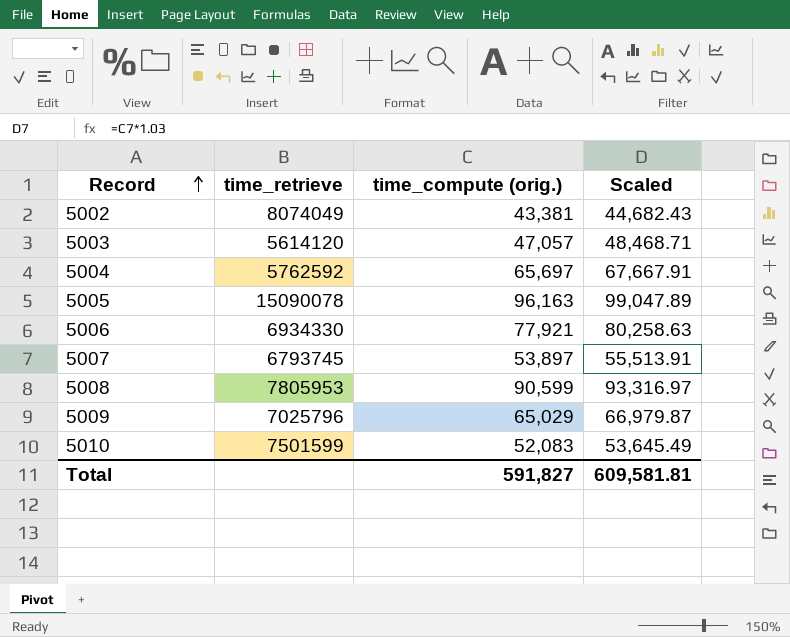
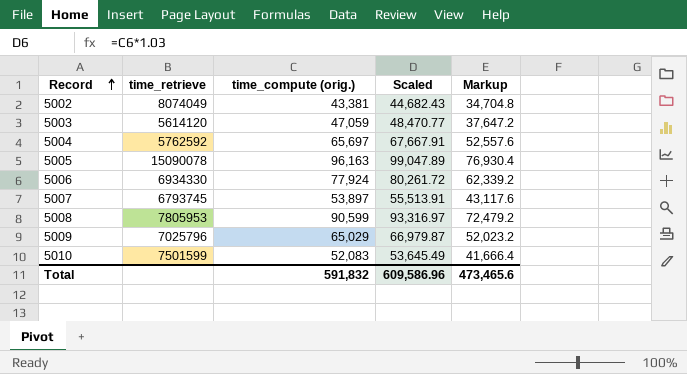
column Markup | formula: none -> [time_compute (orig.)] * 0.8
5003 | time_compute (orig.): 47,057 -> 47,059
5003 | Scaled: 48,468.71 -> 48,470.77
5006 | time_compute (orig.): 77,921 -> 77,924
5006 | Scaled: 80,258.63 -> 80,261.72
Total | time_compute (orig.): 591,827 -> 591,832
Total | Scaled: 609,581.81 -> 609,586.96

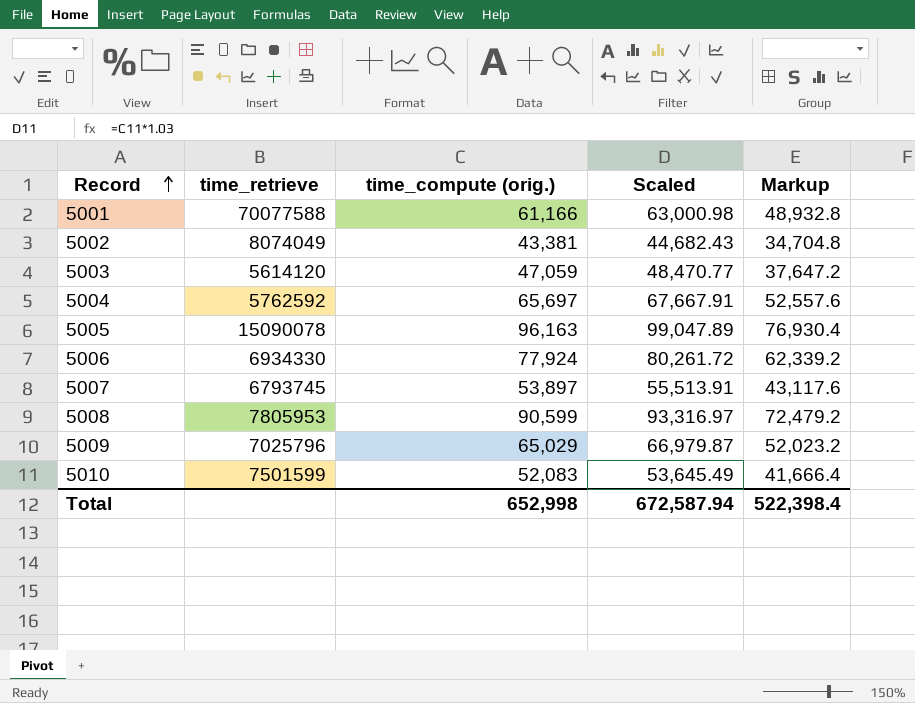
row 5001: none -> 70077588 | 61,166 | 63,000.98 | 48,932.8
Total | time_compute (orig.): 591,832 -> 652,998
Total | Scaled: 609,586.96 -> 672,587.94
Total | Markup: 473,465.6 -> 522,398.4

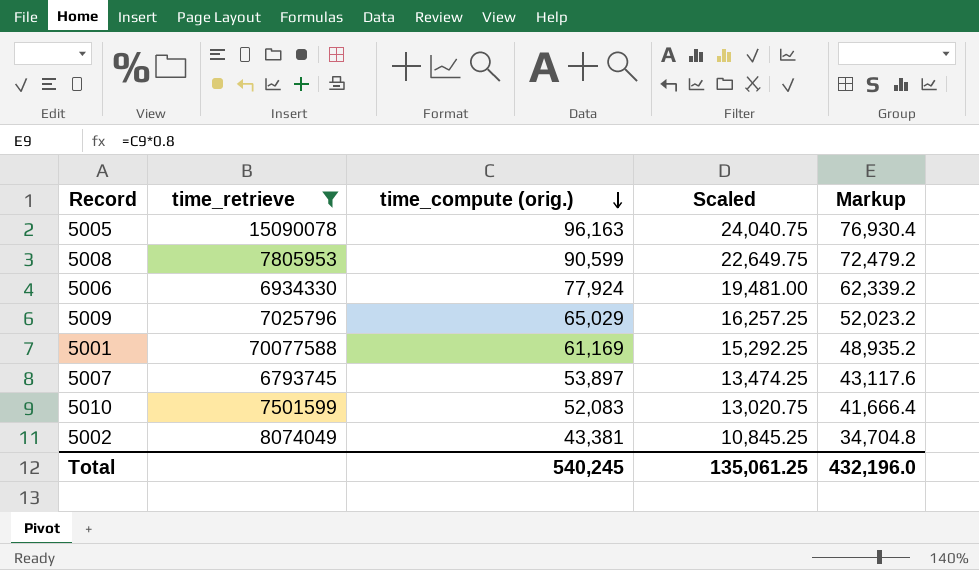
filter: none -> time_retrieve >= 6793745
row order: Record ascending -> time_compute (orig.) descending
column Scaled | formula: [time_compute (orig.)] * 1.03 -> [time_compute (orig.)] * 0.25
5001 | time_compute (orig.): 61,166 -> 61,169
5001 | Markup: 48,932.8 -> 48,935.2
Total | time_compute (orig.): 652,998 -> 540,245
Total | Scaled: 672,587.94 -> 135,061.25
Total | Markup: 522,398.4 -> 432,196.0

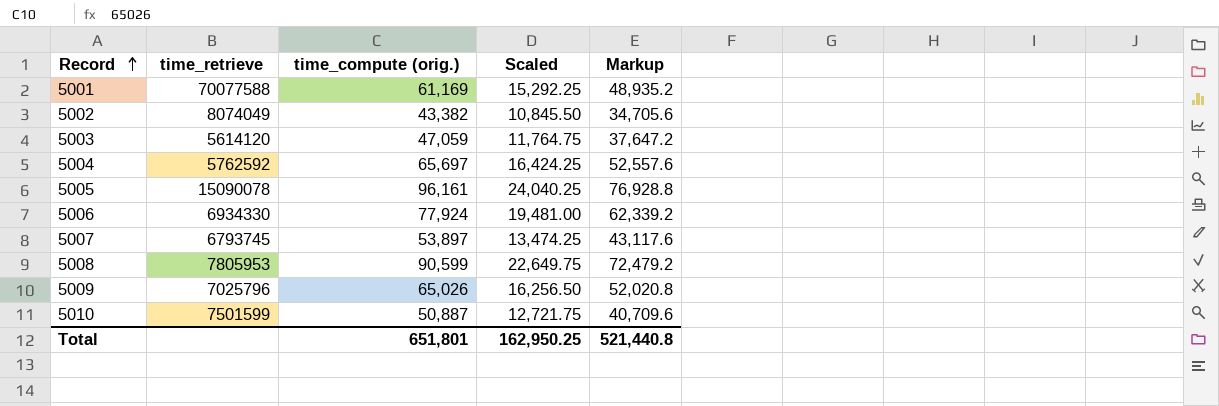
filter: time_retrieve >= 6793745 -> none
row order: time_compute (orig.) descending -> Record ascending
5002 | time_compute (orig.): 43,381 -> 43,382
5002 | Scaled: 10,845.25 -> 10,845.50
5002 | Markup: 34,704.8 -> 34,705.6
5005 | time_compute (orig.): 96,163 -> 96,161
5005 | Scaled: 24,040.75 -> 24,040.25
5005 | Markup: 76,930.4 -> 76,928.8
5009 | time_compute (orig.): 65,029 -> 65,026
5009 | Scaled: 16,257.25 -> 16,256.50
5009 | Markup: 52,023.2 -> 52,020.8
5010 | time_compute (orig.): 52,083 -> 50,887
5010 | Scaled: 13,020.75 -> 12,721.75
5010 | Markup: 41,666.4 -> 40,709.6
Total | time_compute (orig.): 540,245 -> 651,801
Total | Scaled: 135,061.25 -> 162,950.25
Total | Markup: 432,196.0 -> 521,440.8

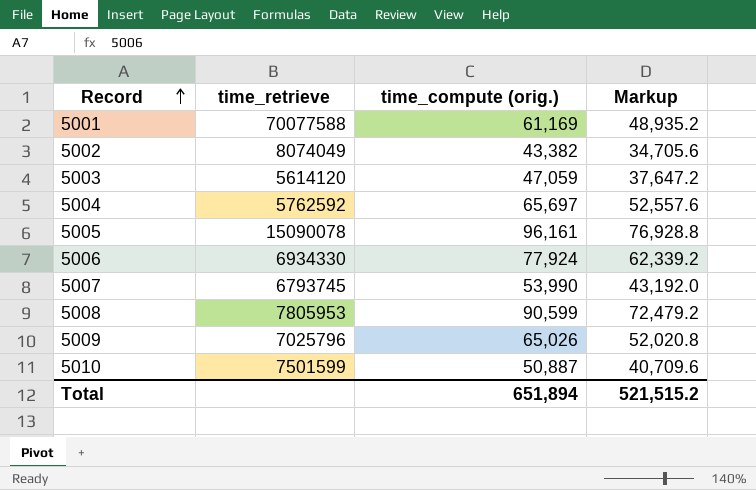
column Scaled | formula: [time_compute (orig.)] * 0.25 -> none
5007 | time_compute (orig.): 53,897 -> 53,990
5007 | Markup: 43,117.6 -> 43,192.0
Total | time_compute (orig.): 651,801 -> 651,894
Total | Markup: 521,440.8 -> 521,515.2

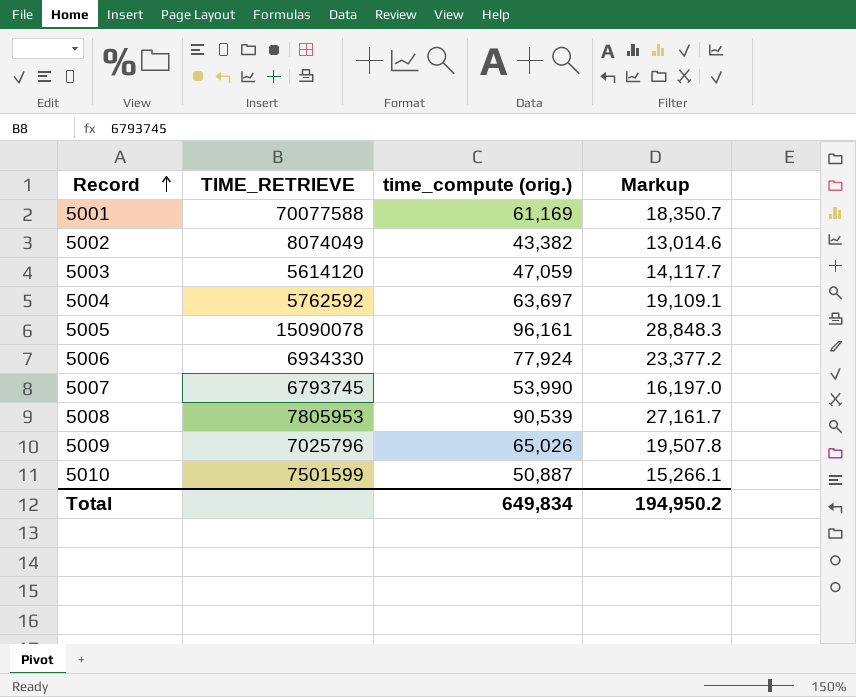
column name: time_retrieve -> TIME_RETRIEVE
column Markup | formula: [time_compute (orig.)] * 0.8 -> [time_compute (orig.)] * 0.3
5004 | time_compute (orig.): 65,697 -> 63,697
5008 | time_compute (orig.): 90,599 -> 90,539
Total | time_compute (orig.): 651,894 -> 649,834
Total | Markup: 521,515.2 -> 194,950.2

